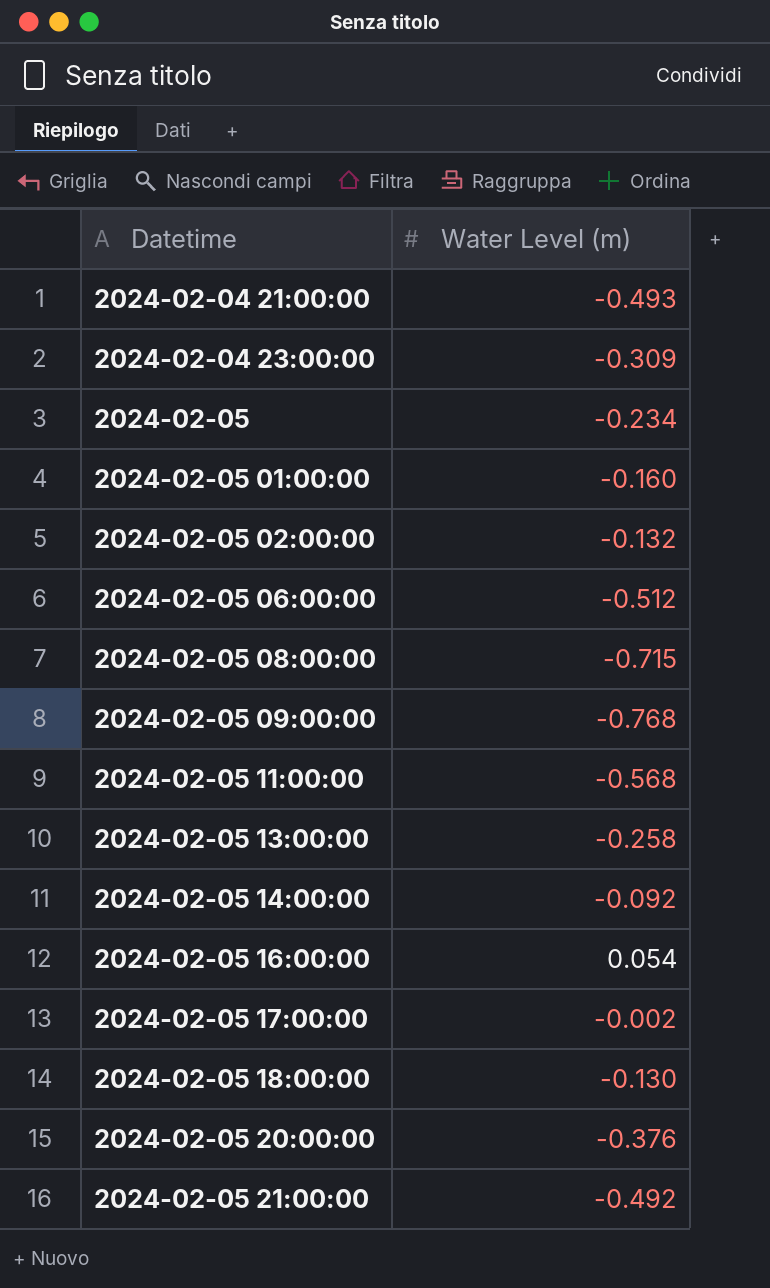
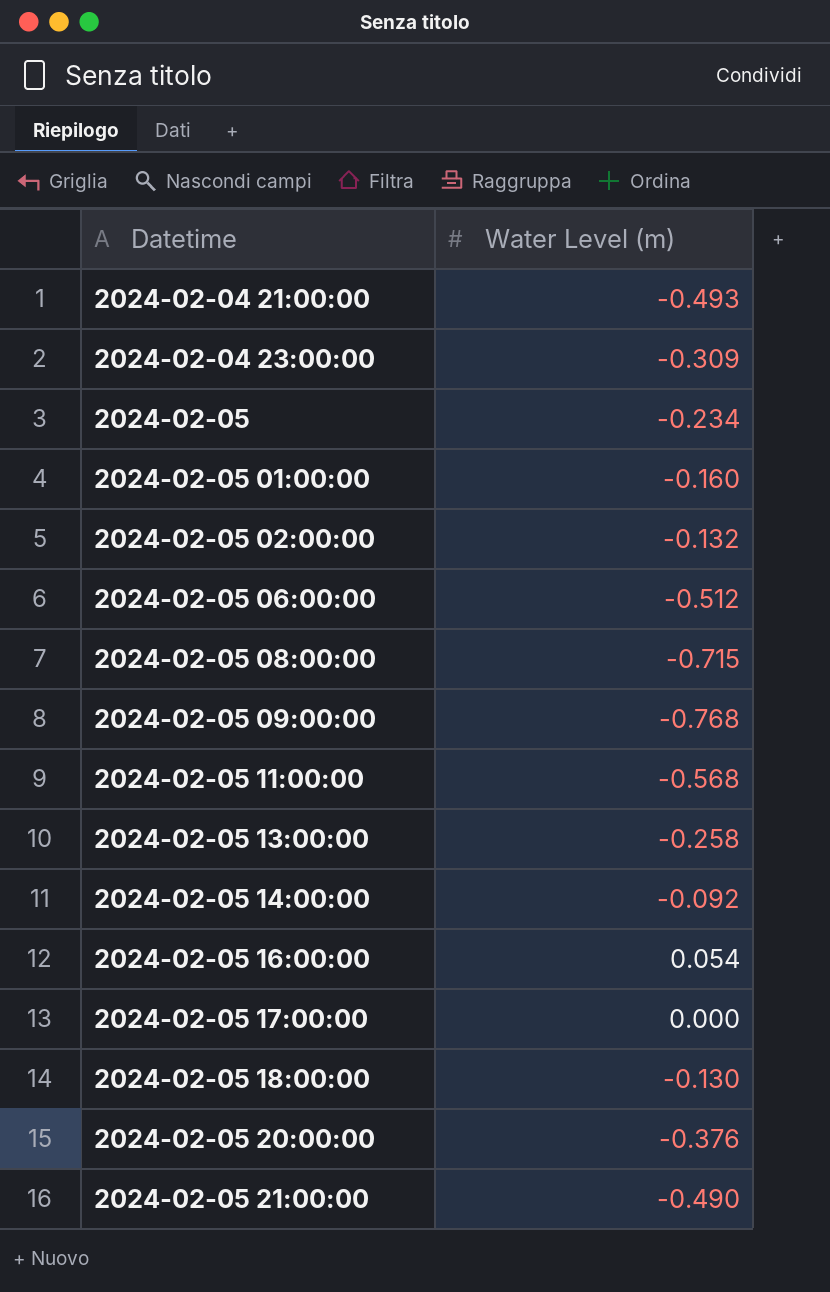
2024-02-05 17:00:00 | Water Level (m): -0.002 -> 0.000
2024-02-05 21:00:00 | Water Level (m): -0.492 -> -0.490

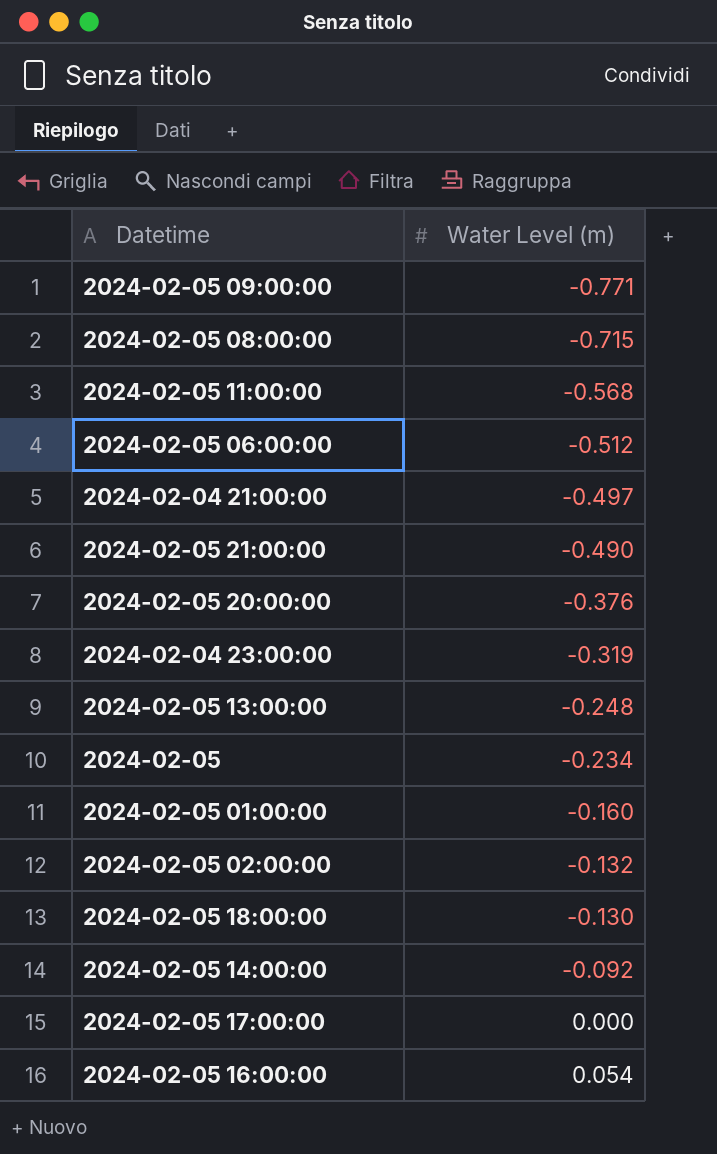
row order: Datetime ascending -> Water Level (m) ascending
2024-02-05 09:00:00 | Water Level (m): -0.768 -> -0.771
2024-02-04 21:00:00 | Water Level (m): -0.493 -> -0.497
2024-02-04 23:00:00 | Water Level (m): -0.309 -> -0.319
2024-02-05 13:00:00 | Water Level (m): -0.258 -> -0.248

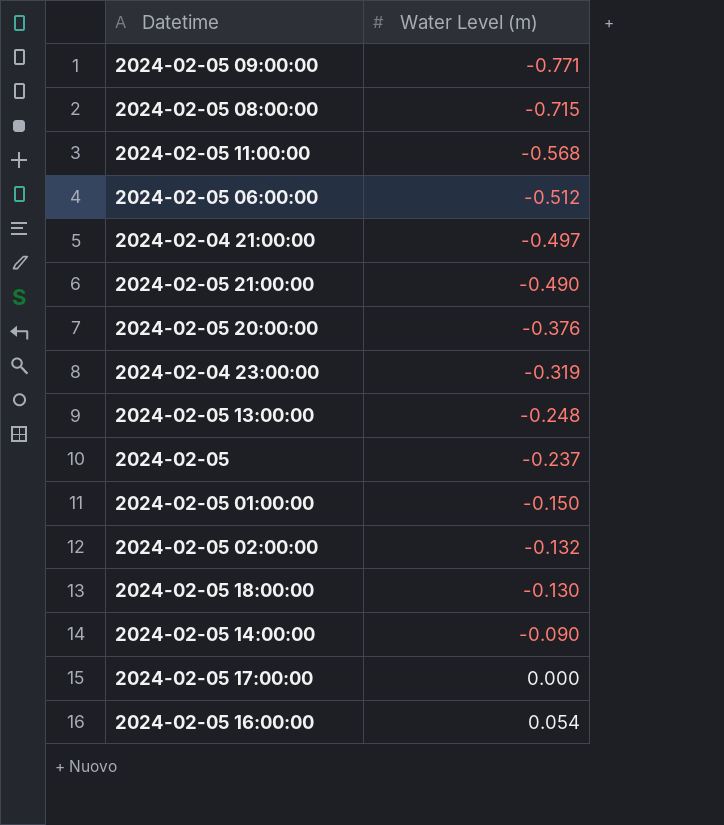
2024-02-05 | Water Level (m): -0.234 -> -0.237
2024-02-05 01:00:00 | Water Level (m): -0.160 -> -0.150
2024-02-05 14:00:00 | Water Level (m): -0.092 -> -0.090

